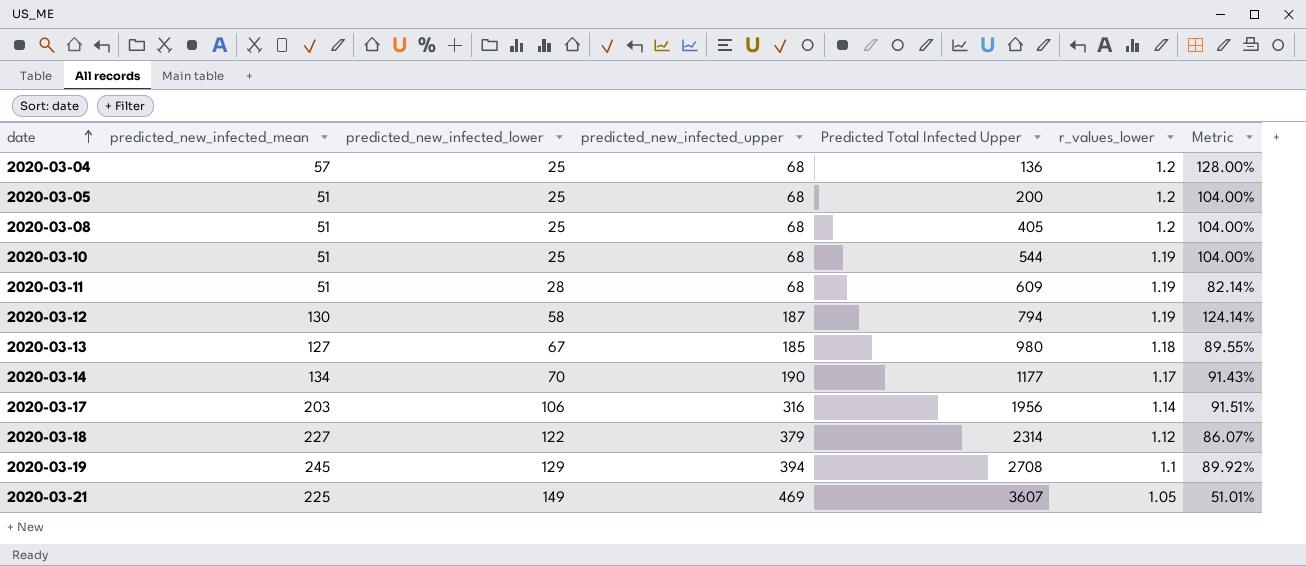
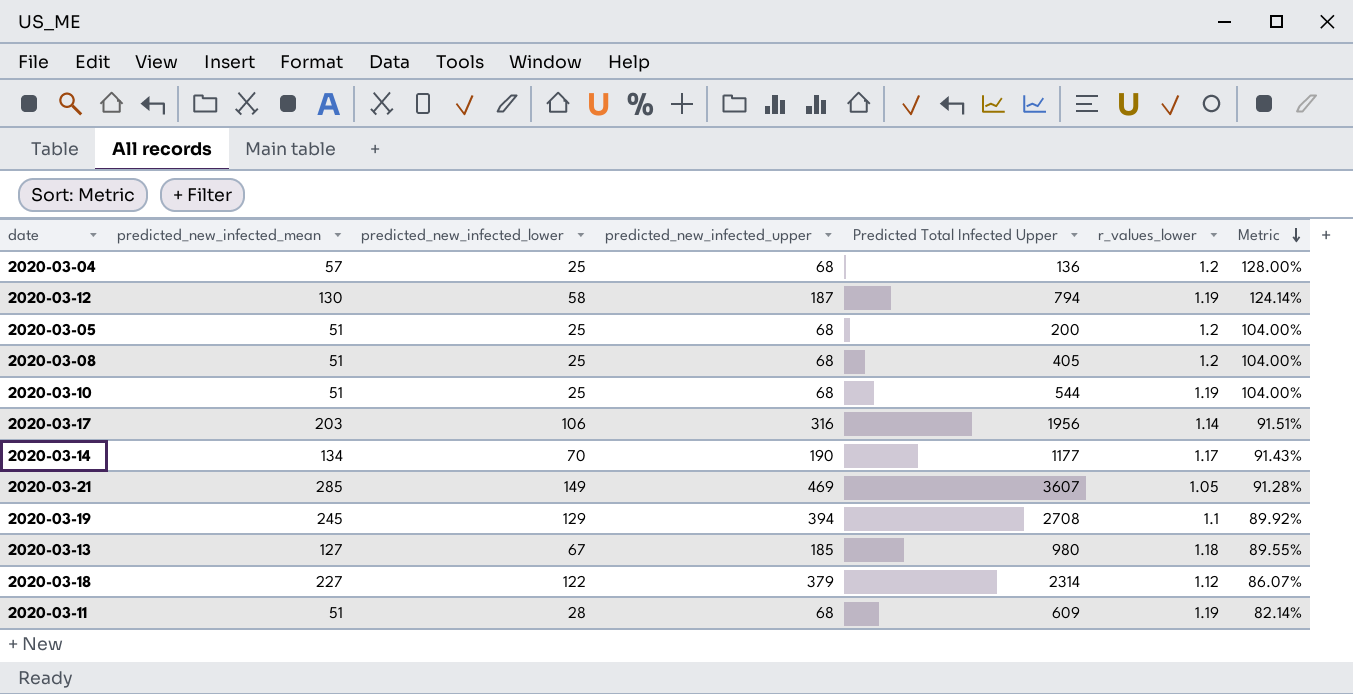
row order: date ascending -> Metric descending
2020-03-21 | predicted_new_infected_mean: 225 -> 285
2020-03-21 | Metric: 51.01% -> 91.28%

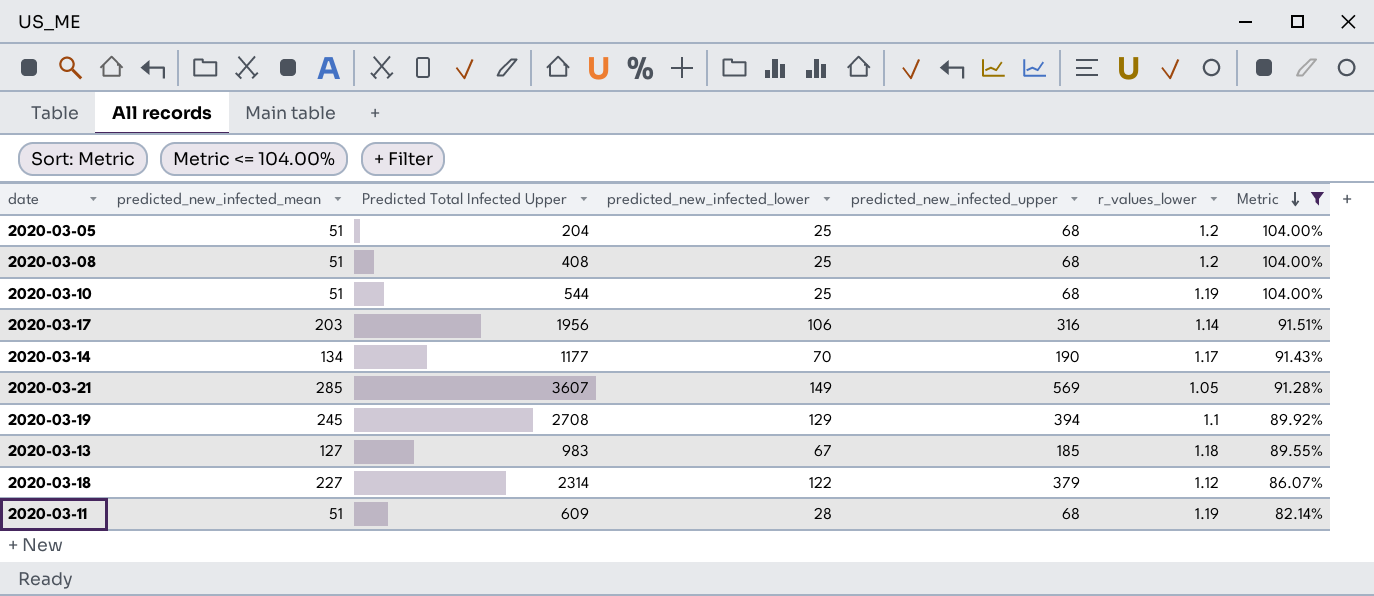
filter: none -> Metric <= 104.00%
column Predicted Total Infected Upper | position: 5 -> 3
2020-03-05 | Predicted Total Infected Upper: 200 -> 204
2020-03-08 | Predicted Total Infected Upper: 405 -> 408
2020-03-21 | predicted_new_infected_upper: 469 -> 569
2020-03-13 | Predicted Total Infected Upper: 980 -> 983

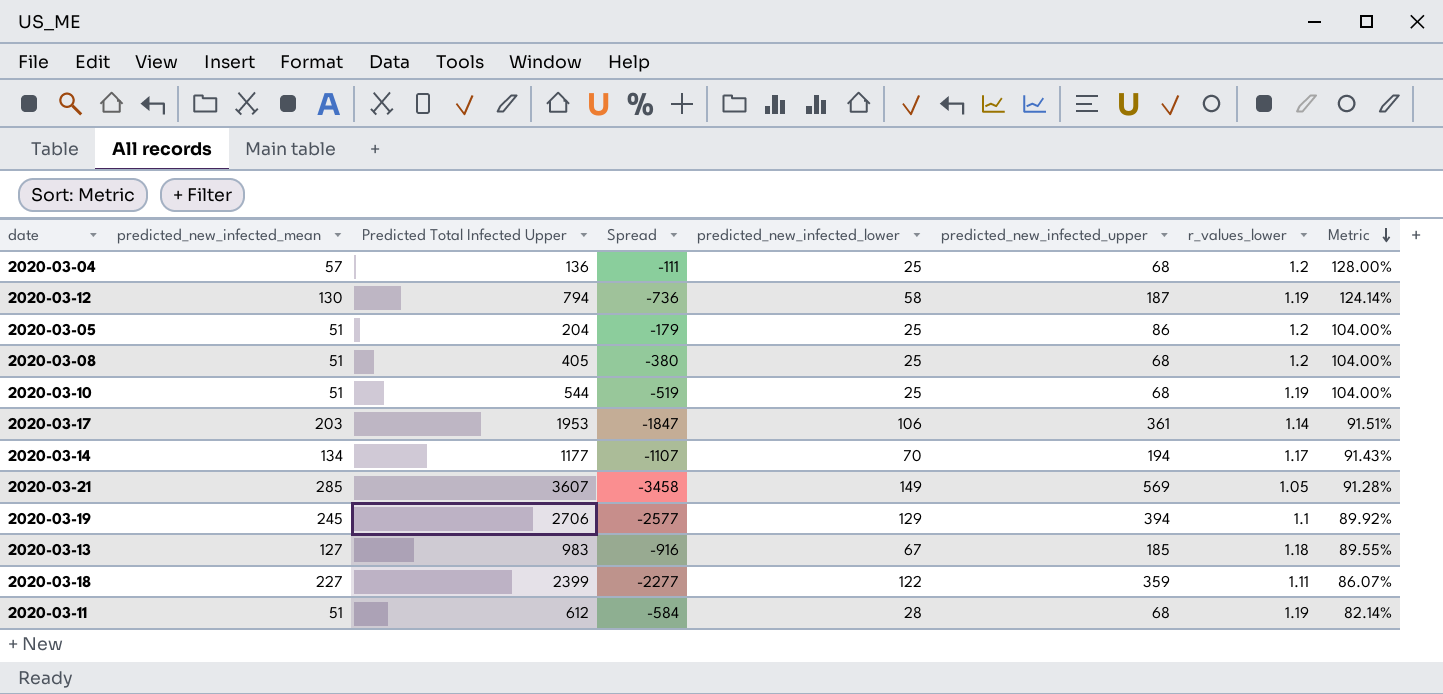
filter: Metric <= 104.00% -> none
column Spread | formula: none -> [predicted_new_infected_lower] - [Predicted Total Infected Upper]
2020-03-05 | predicted_new_infected_upper: 68 -> 86
2020-03-08 | Predicted Total Infected Upper: 408 -> 405
2020-03-17 | Predicted Total Infected Upper: 1956 -> 1953
2020-03-17 | predicted_new_infected_upper: 316 -> 361
2020-03-14 | predicted_new_infected_upper: 190 -> 194
2020-03-19 | Predicted Total Infected Upper: 2708 -> 2706
2020-03-18 | Predicted Total Infected Upper: 2314 -> 2399
2020-03-18 | predicted_new_infected_upper: 379 -> 359
2020-03-18 | r_values_lower: 1.12 -> 1.11
2020-03-11 | Predicted Total Infected Upper: 609 -> 612

